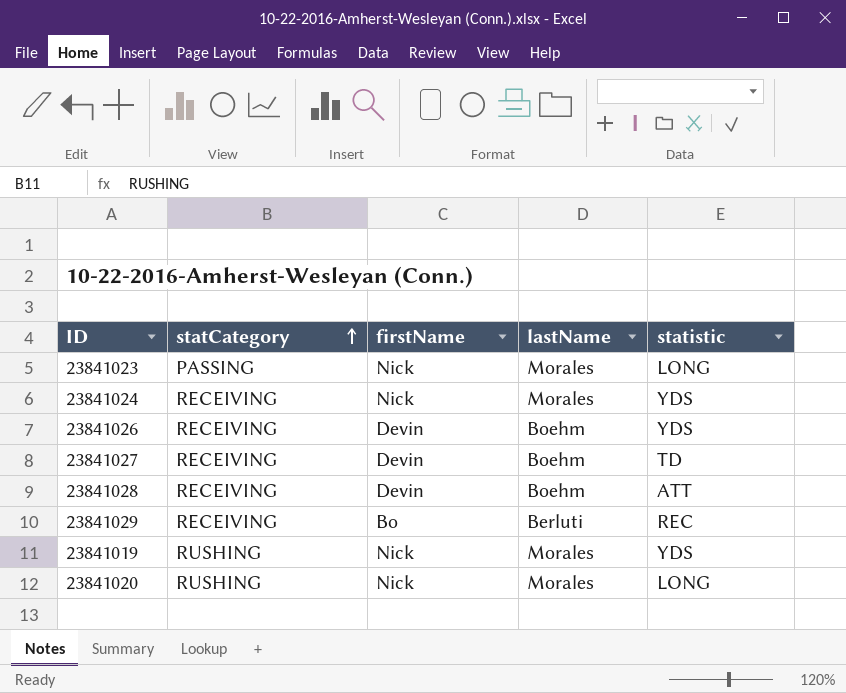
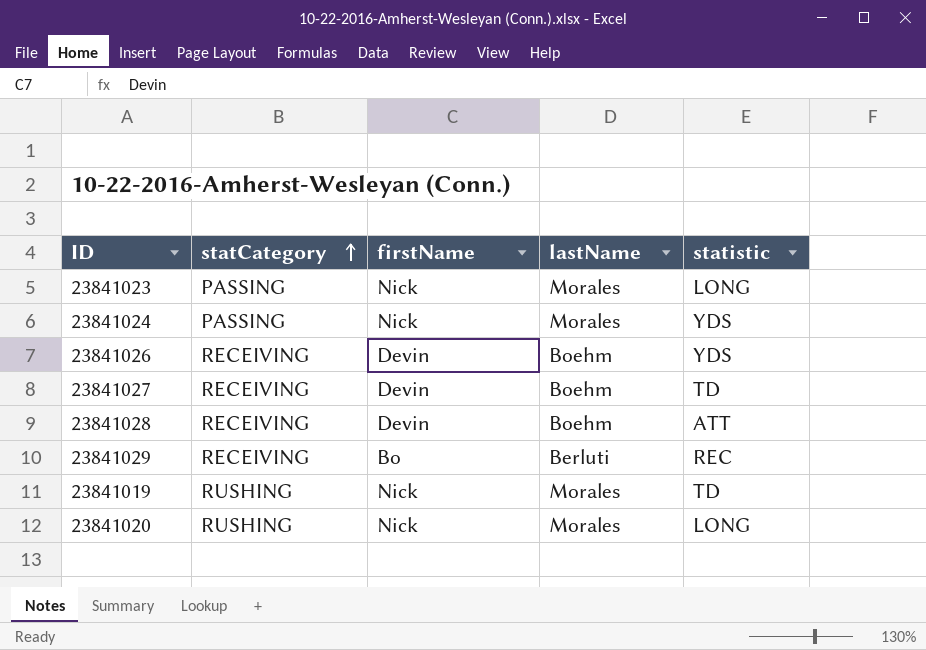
23841024 | statCategory: RECEIVING -> PASSING
23841019 | statistic: YDS -> TD

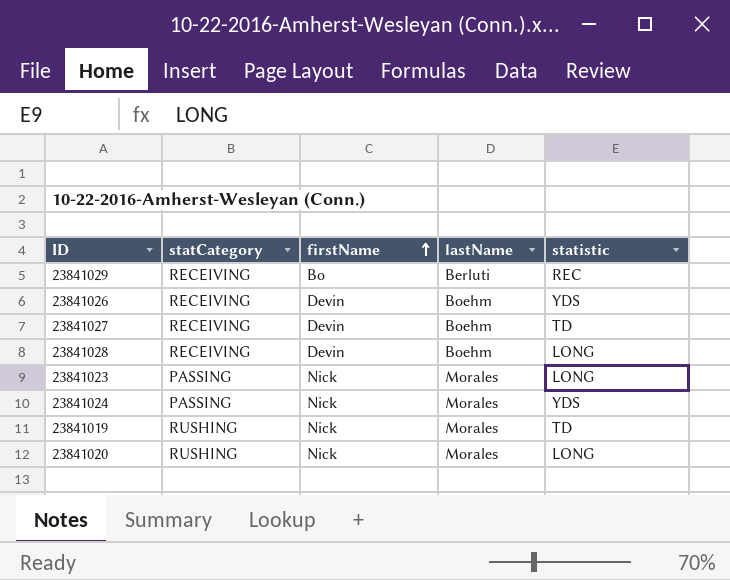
row order: statCategory ascending -> firstName ascending
23841028 | statistic: ATT -> LONG

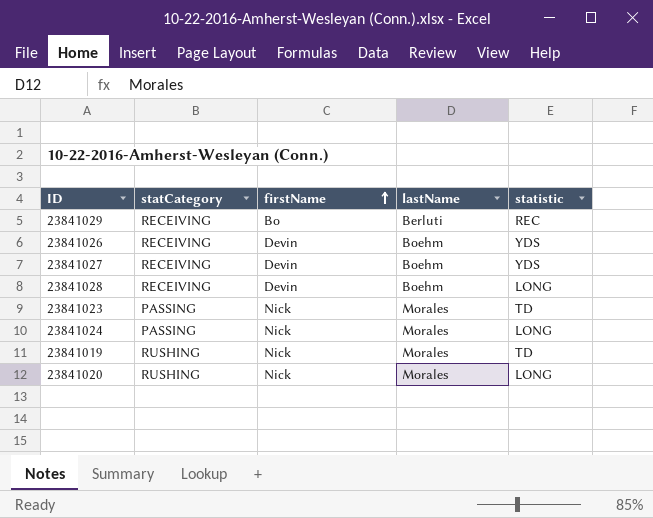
23841027 | statistic: TD -> YDS
23841023 | statistic: LONG -> TD
23841024 | statistic: YDS -> LONG

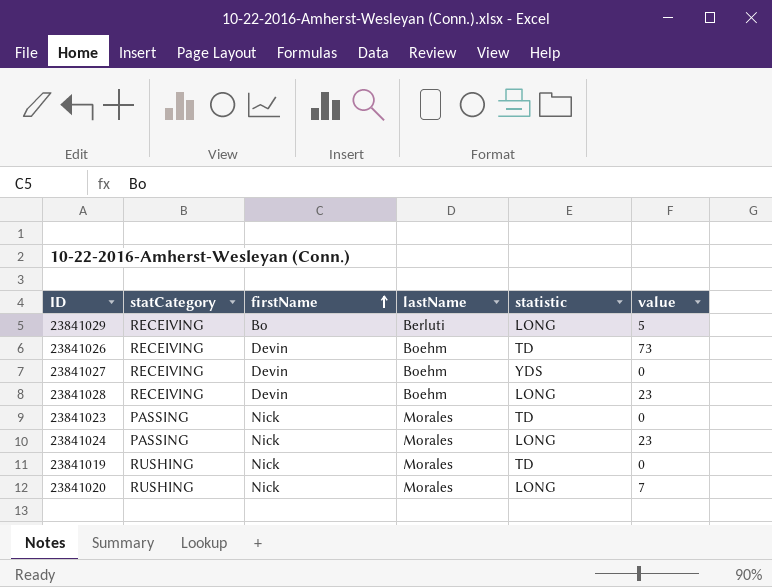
column value | position: none -> 6
23841029 | statistic: REC -> LONG
23841026 | statistic: YDS -> TD

